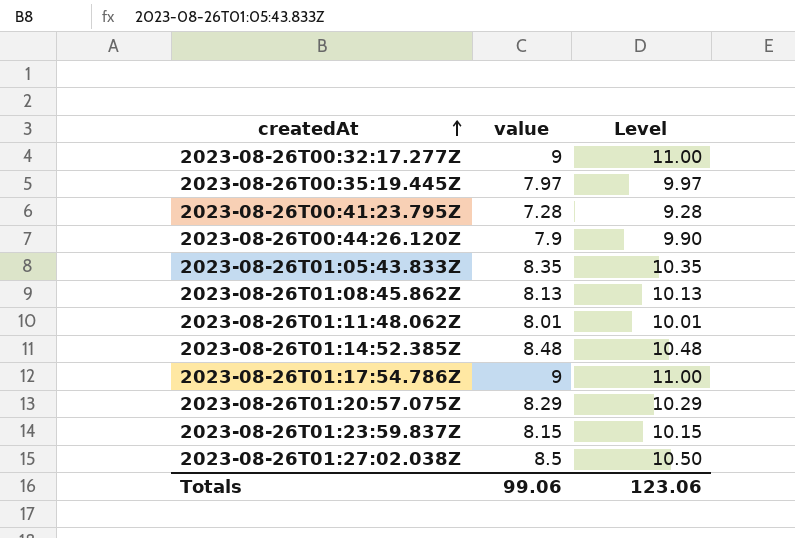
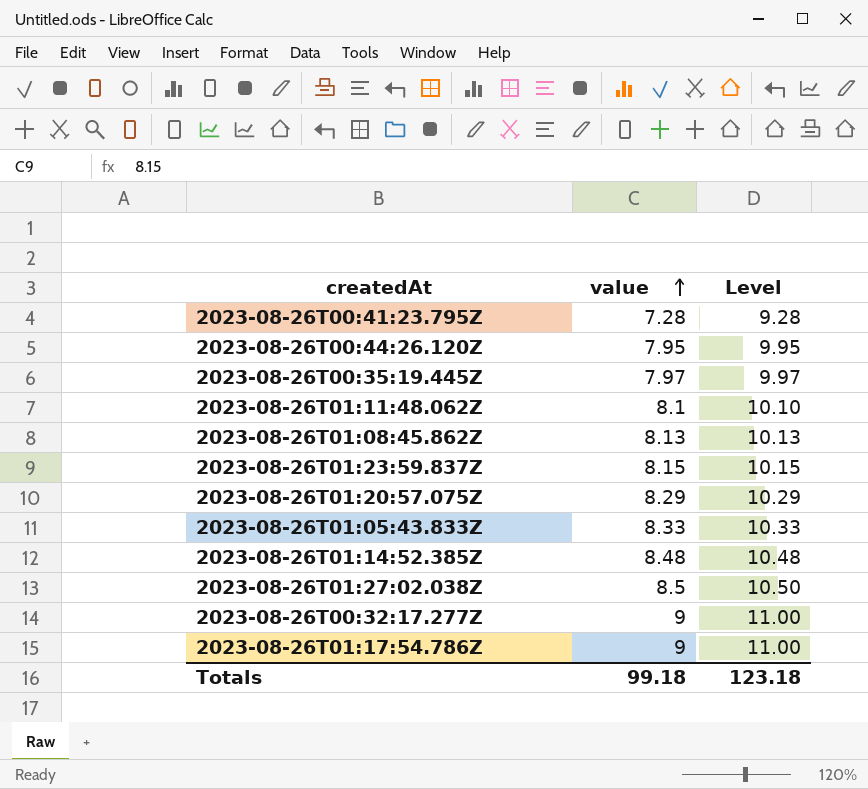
row order: createdAt ascending -> value ascending
2023-08-26T00:44:26.120Z | value: 7.9 -> 7.95
2023-08-26T00:44:26.120Z | Level: 9.90 -> 9.95
2023-08-26T01:11:48.062Z | value: 8.01 -> 8.1
2023-08-26T01:11:48.062Z | Level: 10.01 -> 10.10
2023-08-26T01:05:43.833Z | value: 8.35 -> 8.33
2023-08-26T01:05:43.833Z | Level: 10.35 -> 10.33
Totals | value: 99.06 -> 99.18
Totals | Level: 123.06 -> 123.18

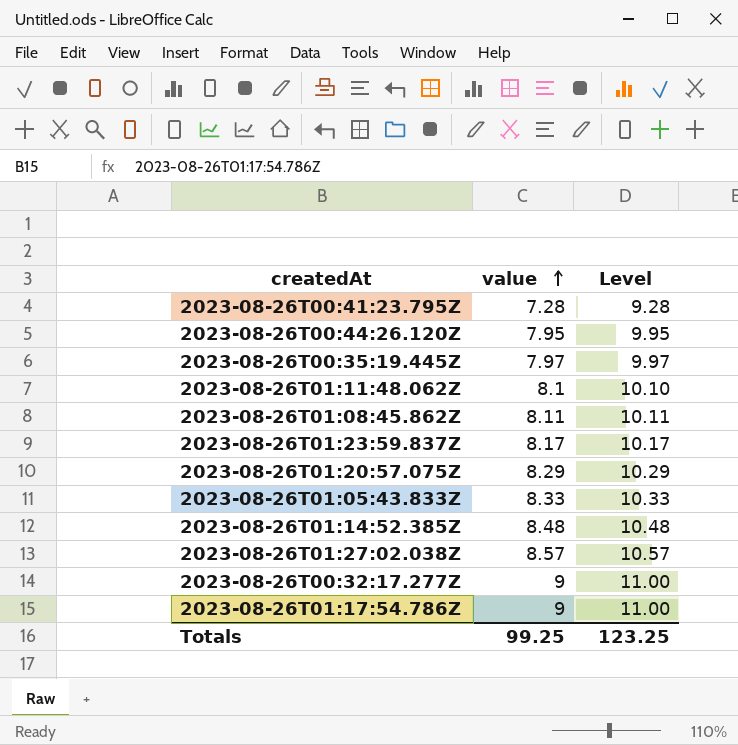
2023-08-26T01:08:45.862Z | value: 8.13 -> 8.11
2023-08-26T01:08:45.862Z | Level: 10.13 -> 10.11
2023-08-26T01:23:59.837Z | value: 8.15 -> 8.17
2023-08-26T01:23:59.837Z | Level: 10.15 -> 10.17
2023-08-26T01:27:02.038Z | value: 8.5 -> 8.57
2023-08-26T01:27:02.038Z | Level: 10.50 -> 10.57
Totals | value: 99.18 -> 99.25
Totals | Level: 123.18 -> 123.25

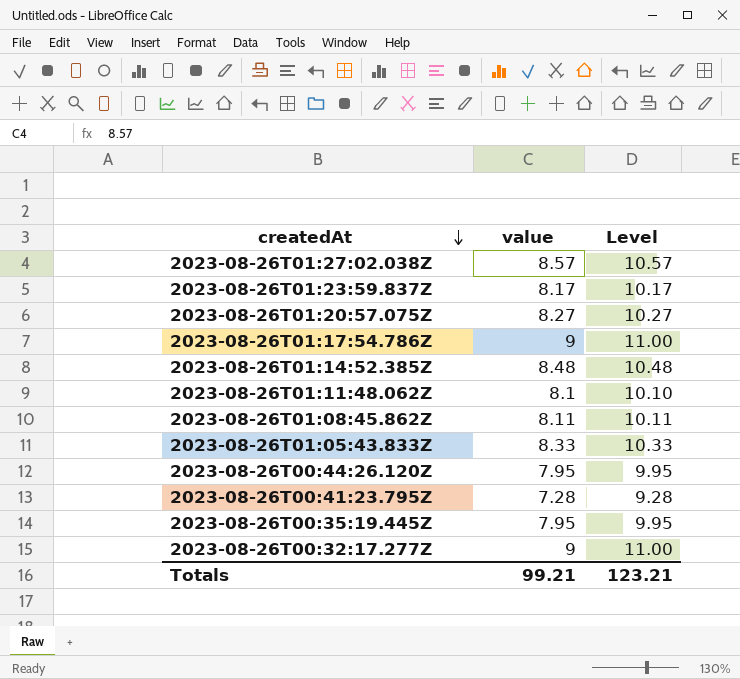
row order: value ascending -> createdAt descending
2023-08-26T01:20:57.075Z | value: 8.29 -> 8.27
2023-08-26T01:20:57.075Z | Level: 10.29 -> 10.27
2023-08-26T00:35:19.445Z | value: 7.97 -> 7.95
2023-08-26T00:35:19.445Z | Level: 9.97 -> 9.95
Totals | value: 99.25 -> 99.21
Totals | Level: 123.25 -> 123.21

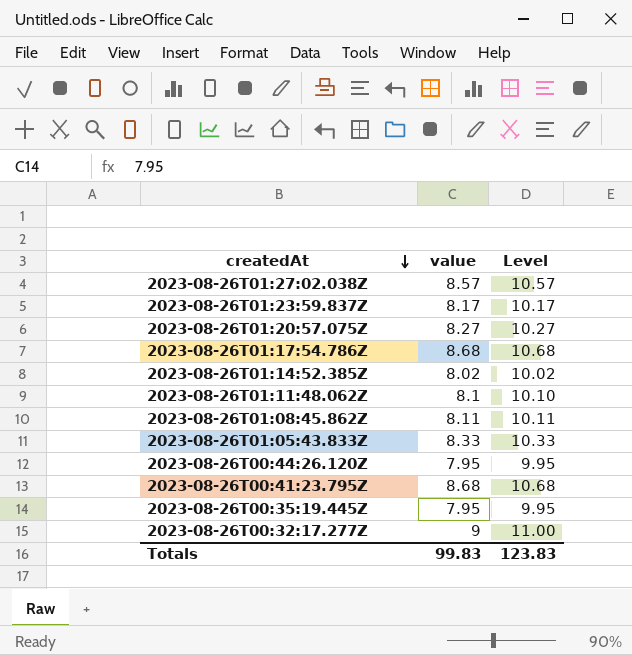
2023-08-26T01:17:54.786Z | value: 9 -> 8.68
2023-08-26T01:17:54.786Z | Level: 11.00 -> 10.68
2023-08-26T01:14:52.385Z | value: 8.48 -> 8.02
2023-08-26T01:14:52.385Z | Level: 10.48 -> 10.02
2023-08-26T00:41:23.795Z | value: 7.28 -> 8.68
2023-08-26T00:41:23.795Z | Level: 9.28 -> 10.68
Totals | value: 99.21 -> 99.83
Totals | Level: 123.21 -> 123.83

